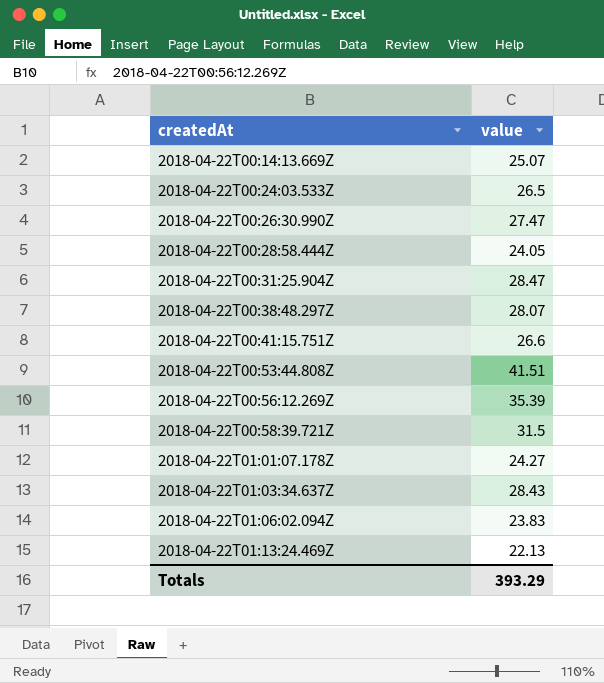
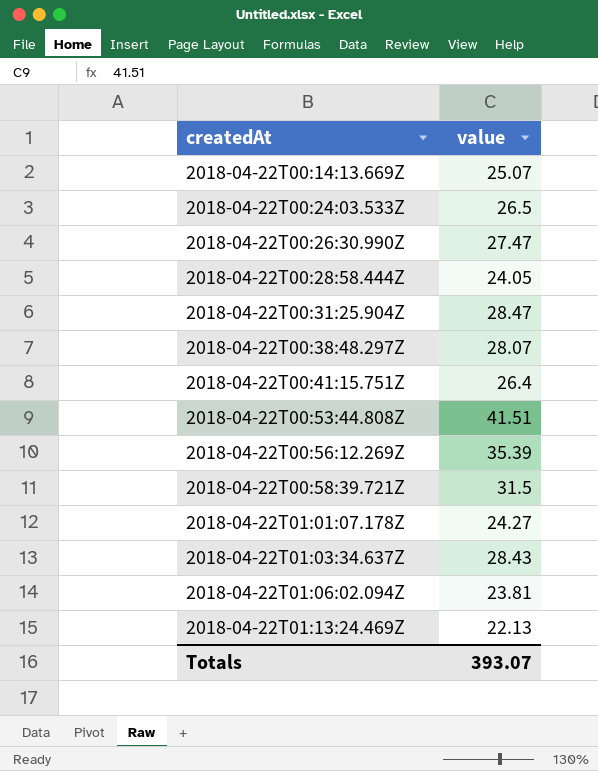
2018-04-22T00:41:15.751Z | value: 26.6 -> 26.4
2018-04-22T01:06:02.094Z | value: 23.83 -> 23.81
Totals | value: 393.29 -> 393.07

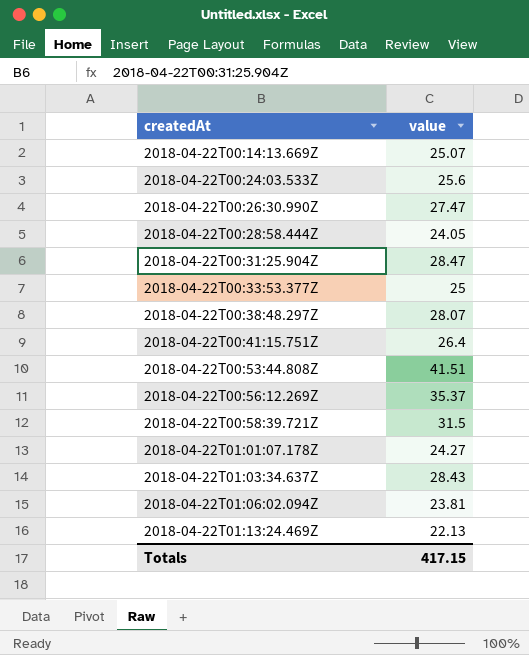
2018-04-22T00:24:03.533Z | value: 26.5 -> 25.6
row 2018-04-22T00:33:53.377Z: none -> 25
2018-04-22T00:56:12.269Z | value: 35.39 -> 35.37
Totals | value: 393.07 -> 417.15

